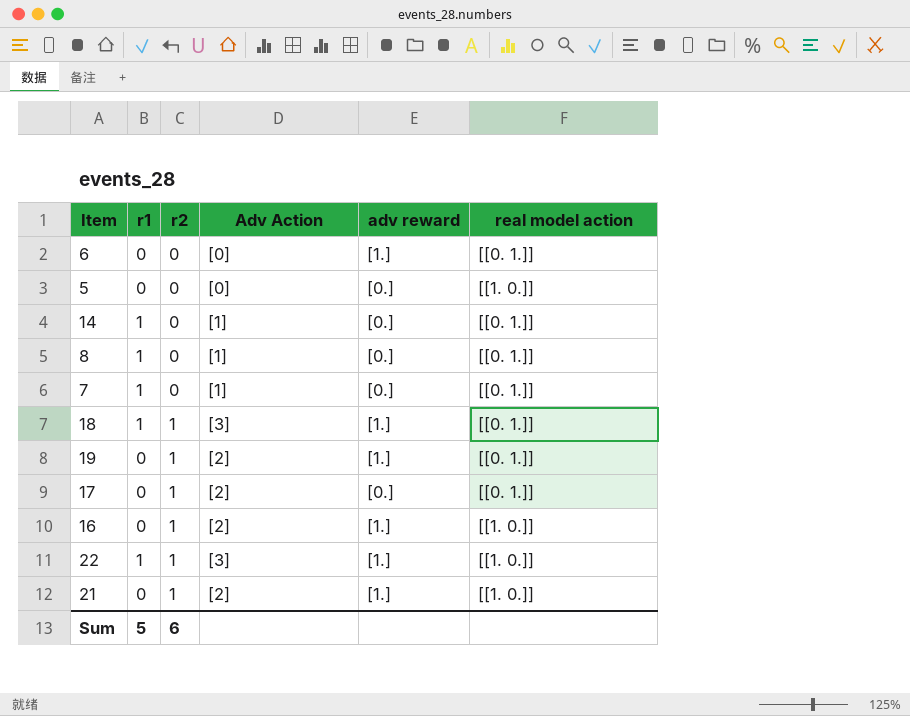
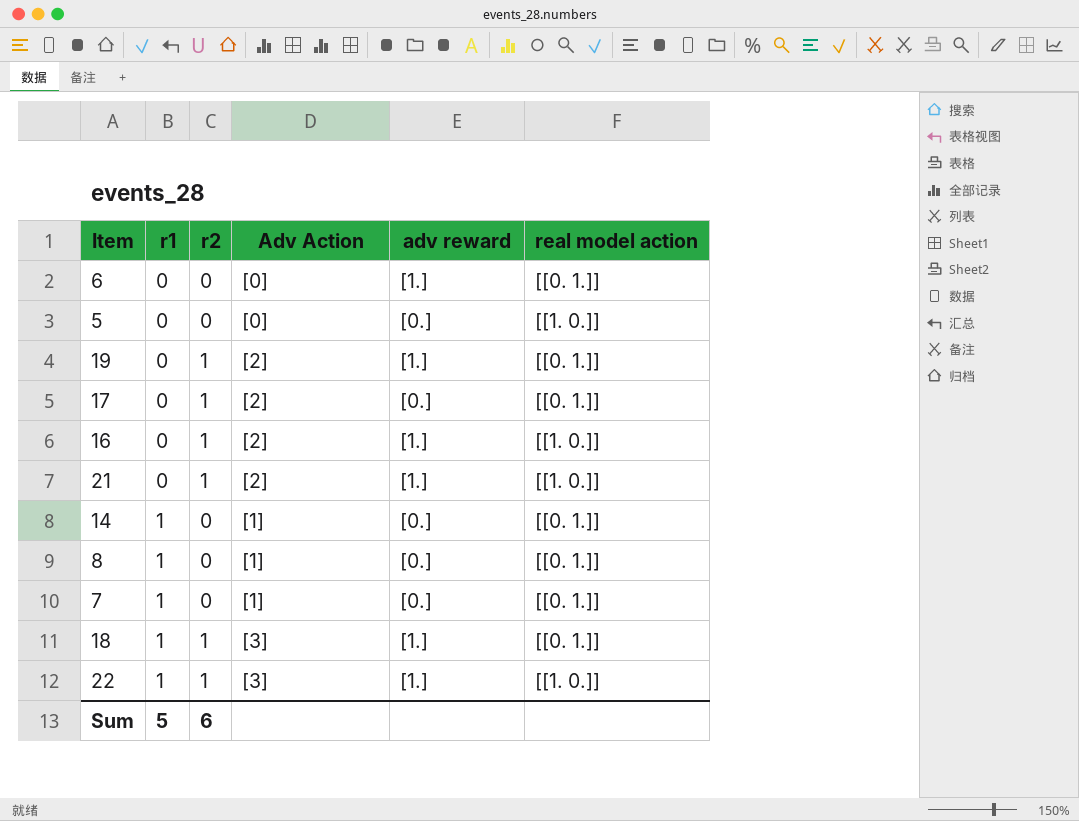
row order: r2 ascending -> r1 ascending

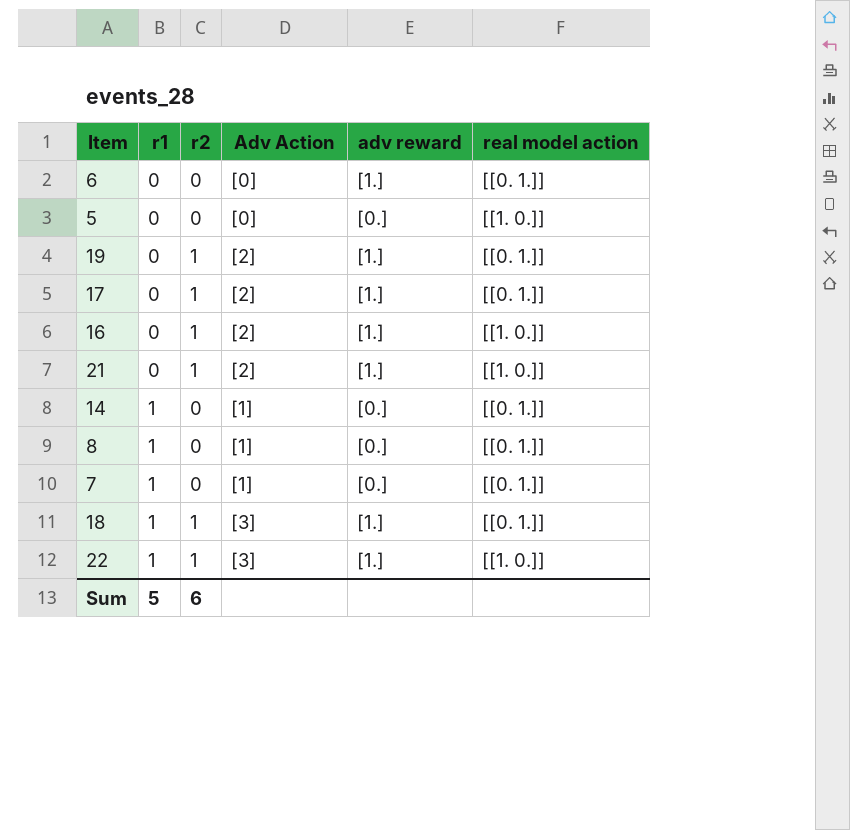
17 | adv reward: [0.] -> [1.]

